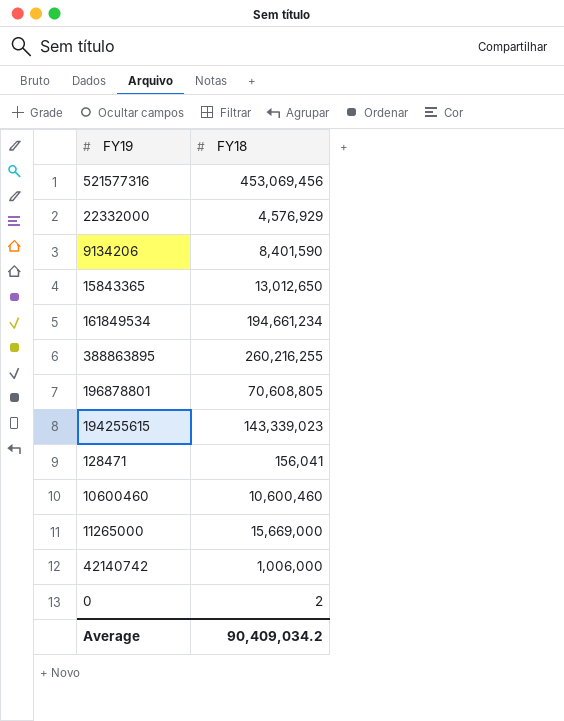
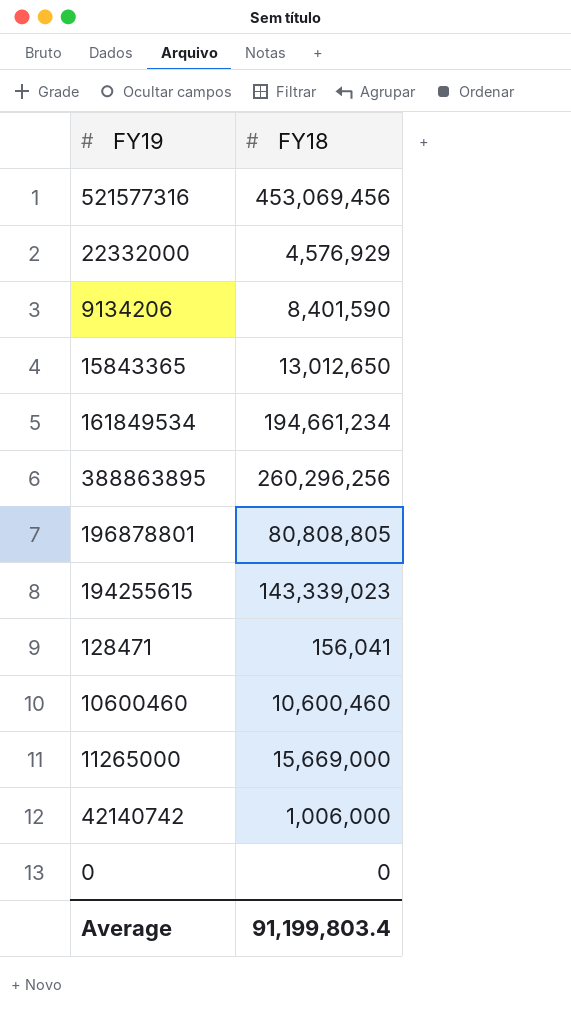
388863895 | FY18: 260,216,255 -> 260,296,256
196878801 | FY18: 70,608,805 -> 80,808,805
0 | FY18: 2 -> 0
Average | FY18: 90,409,034.2 -> 91,199,803.4

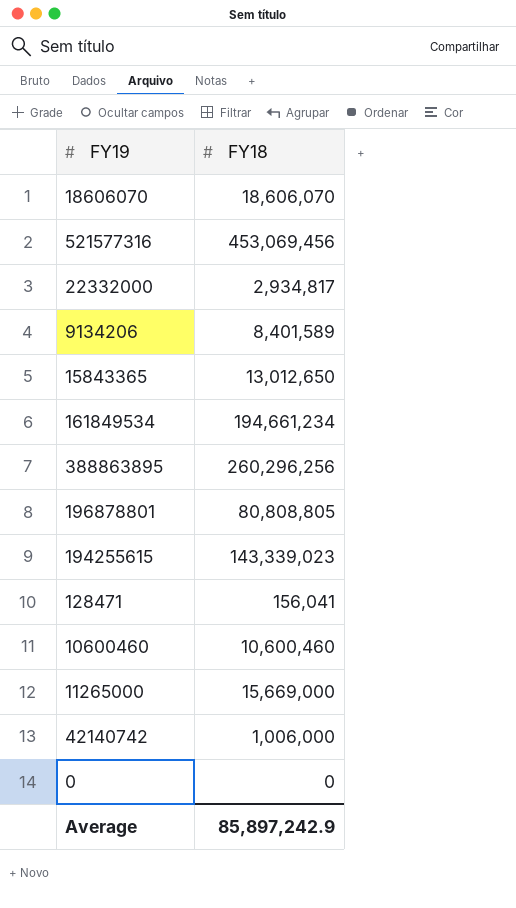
row 18606070: none -> 18,606,070
22332000 | FY18: 4,576,929 -> 2,934,817
9134206 | FY18: 8,401,590 -> 8,401,589
Average | FY18: 91,199,803.4 -> 85,897,242.9

